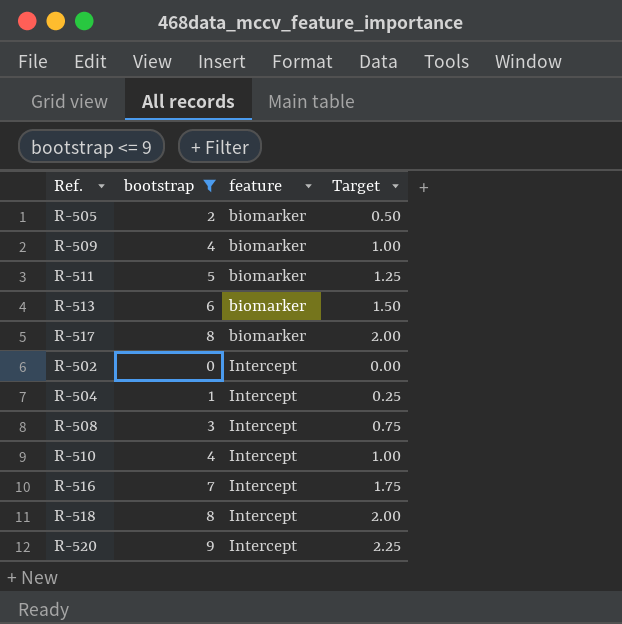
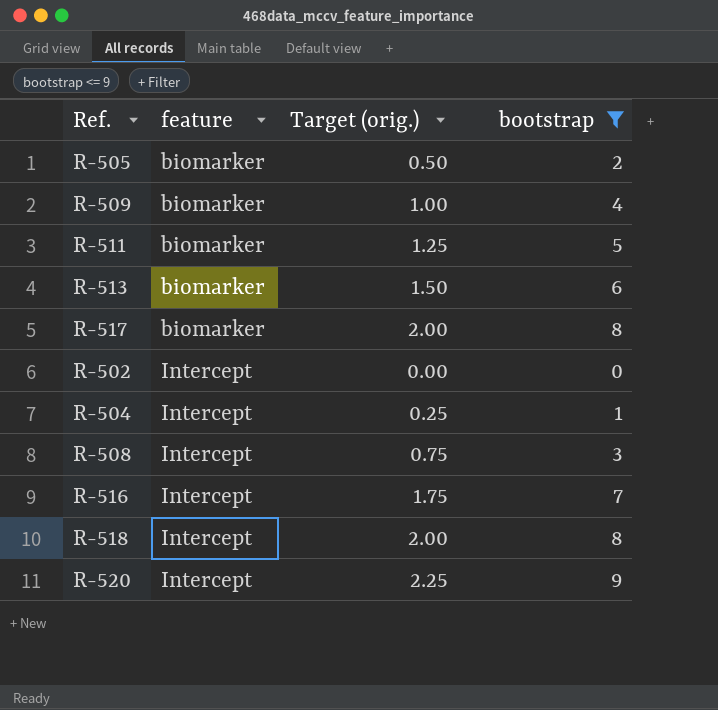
column name: Target -> Target (orig.)
column bootstrap | position: 2 -> 4
row R-510: 4 | Intercept | 1.00 -> none

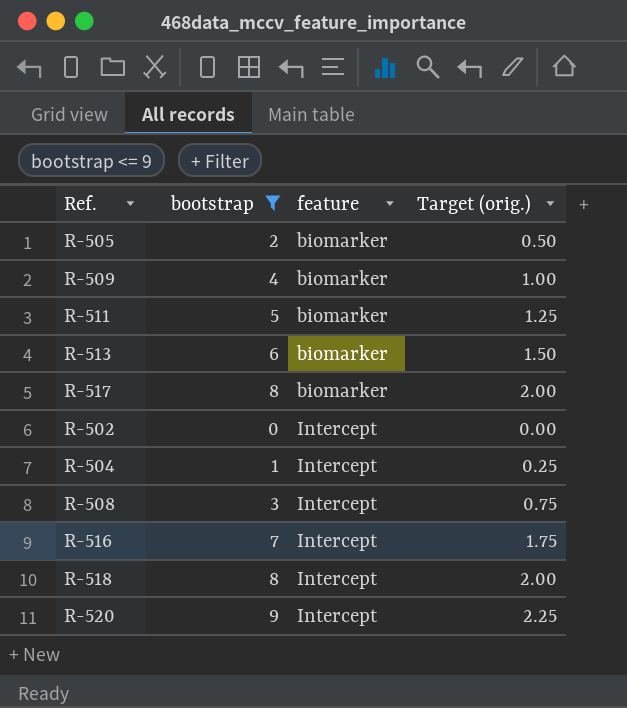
column bootstrap | position: 4 -> 2

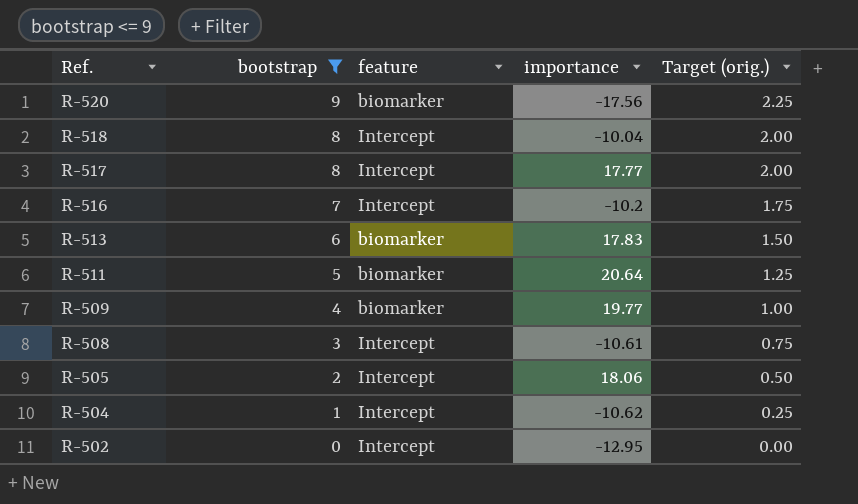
row order: feature ascending -> Ref. descending
column importance | position: none -> 4
R-520 | feature: Intercept -> biomarker
R-517 | feature: biomarker -> Intercept
R-505 | feature: biomarker -> Intercept

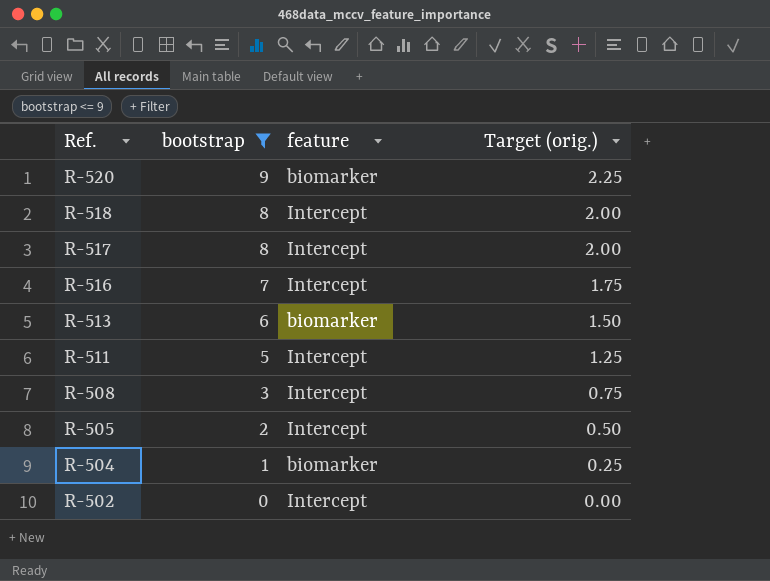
column importance | position: 4 -> none
row R-509: 4 | biomarker | 19.77 | 1.00 -> none
R-511 | feature: biomarker -> Intercept
R-504 | feature: Intercept -> biomarker

